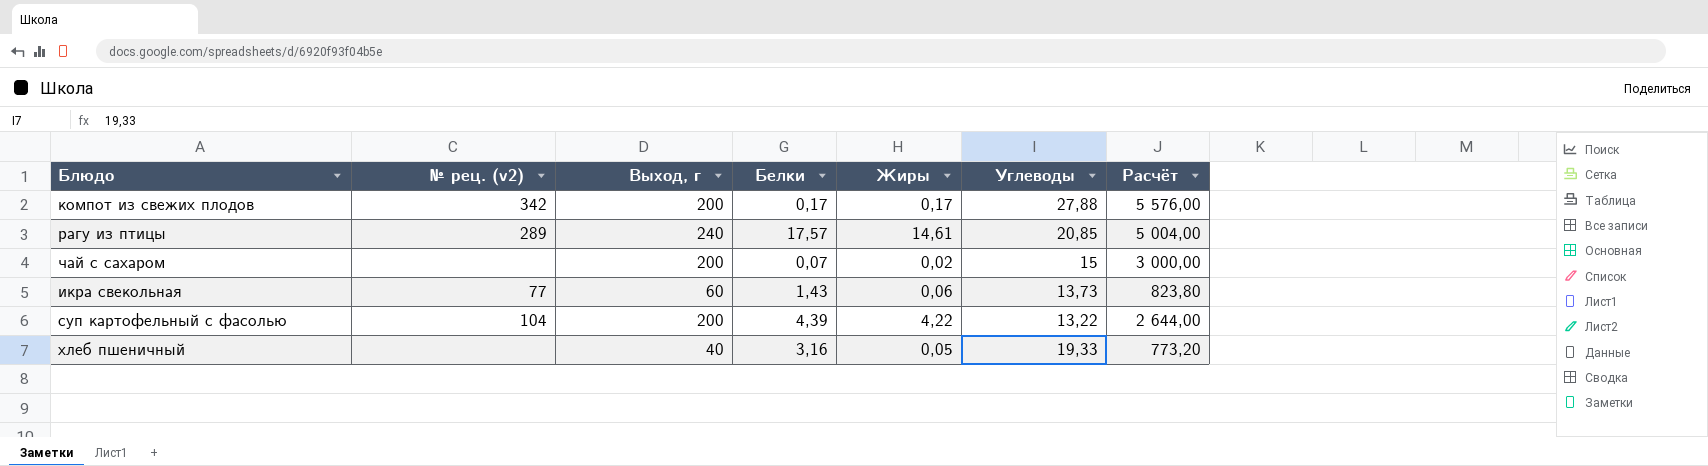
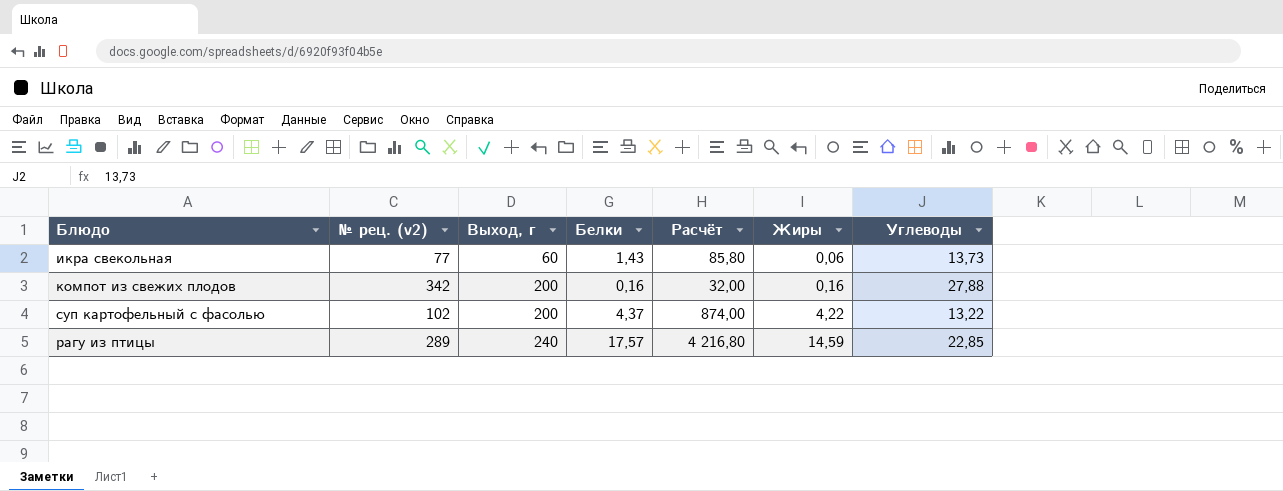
row order: none -> Выход, г ascending
column Расчёт | formula: [Выход, г] * [Углеводы] -> [Выход, г] * [Белки]
column Расчёт | position: 7 -> 5
row чай с сахаром: none | 200 | 0,07 | 0,02 | 15 | 3 000,00 -> none
row хлеб пшеничный: none | 40 | 3,16 | 0,05 | 19,33 | 773,20 -> none
компот из свежих плодов | Белки: 0,17 -> 0,16
компот из свежих плодов | Жиры: 0,17 -> 0,16
суп картофельный с фасолью | № рец. (v2): 104 -> 102
суп картофельный с фасолью | Белки: 4,39 -> 4,37
рагу из птицы | Жиры: 14,61 -> 14,59
рагу из птицы | Углеводы: 20,85 -> 22,85

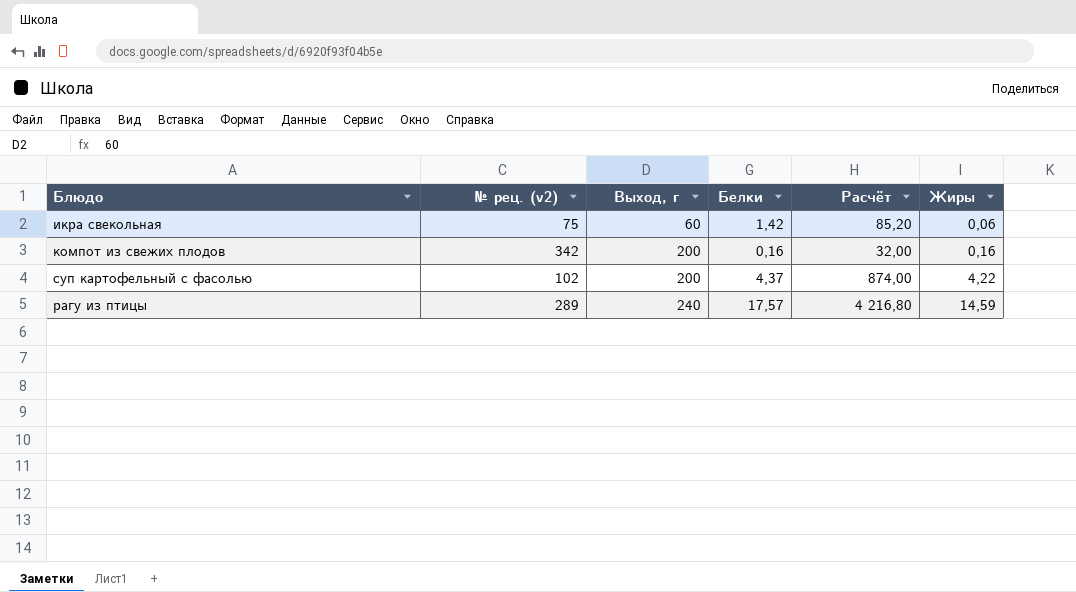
column Углеводы | position: 7 -> none
икра свекольная | № рец. (v2): 77 -> 75
икра свекольная | Белки: 1,43 -> 1,42
икра свекольная | Расчёт: 85,80 -> 85,20

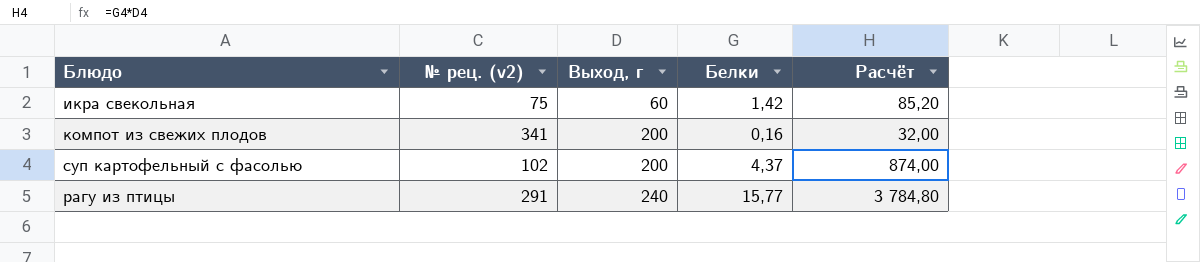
column Жиры | position: 6 -> none
компот из свежих плодов | № рец. (v2): 342 -> 341
рагу из птицы | № рец. (v2): 289 -> 291
рагу из птицы | Белки: 17,57 -> 15,77
рагу из птицы | Расчёт: 4 216,80 -> 3 784,80

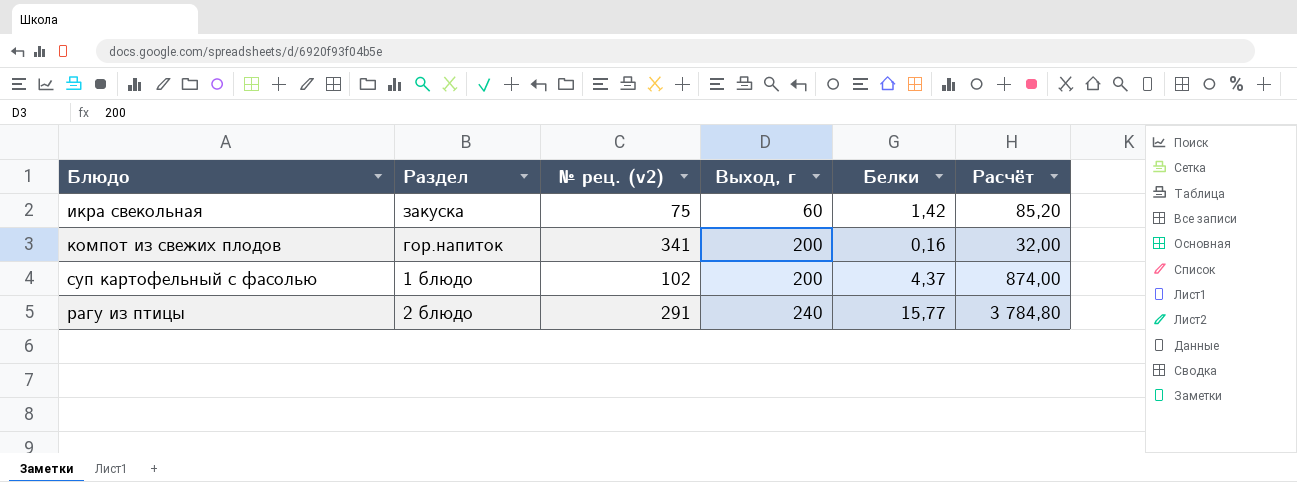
column Раздел | position: none -> 2

